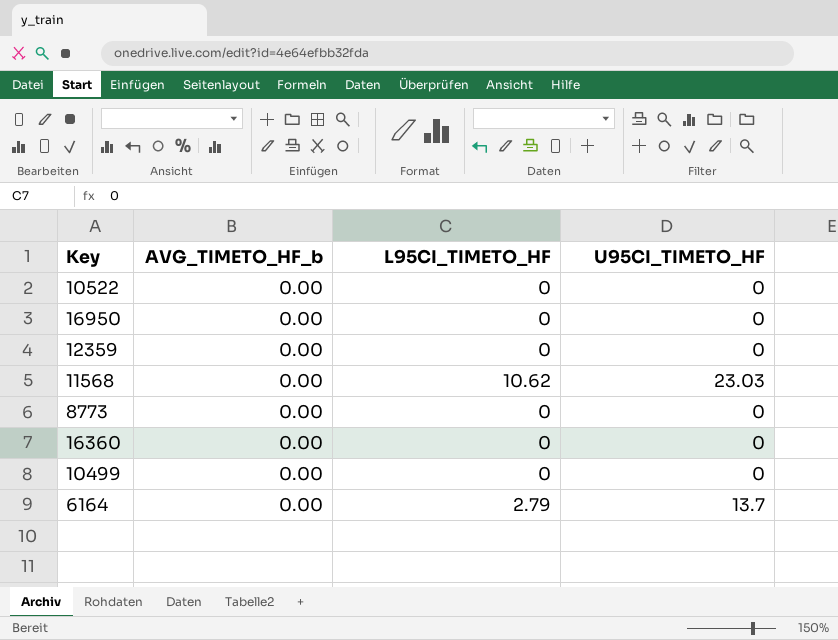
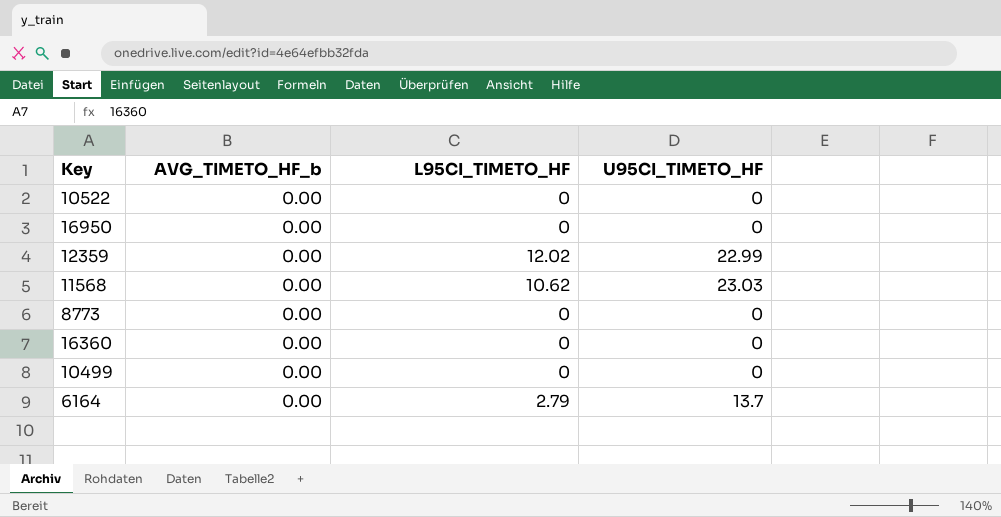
12359 | L95CI_TIMETO_HF: 0 -> 12.02
12359 | U95CI_TIMETO_HF: 0 -> 22.99

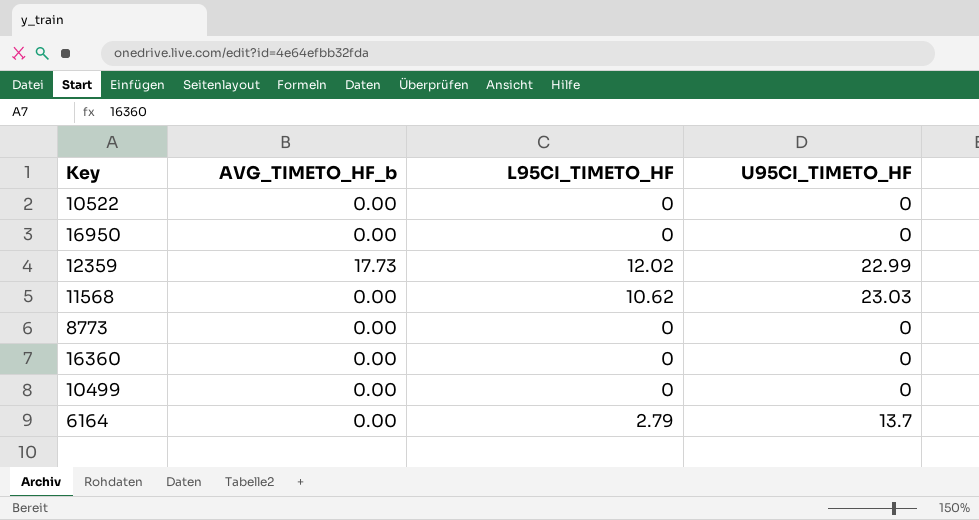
12359 | AVG_TIMETO_HF_b: 0.00 -> 17.73

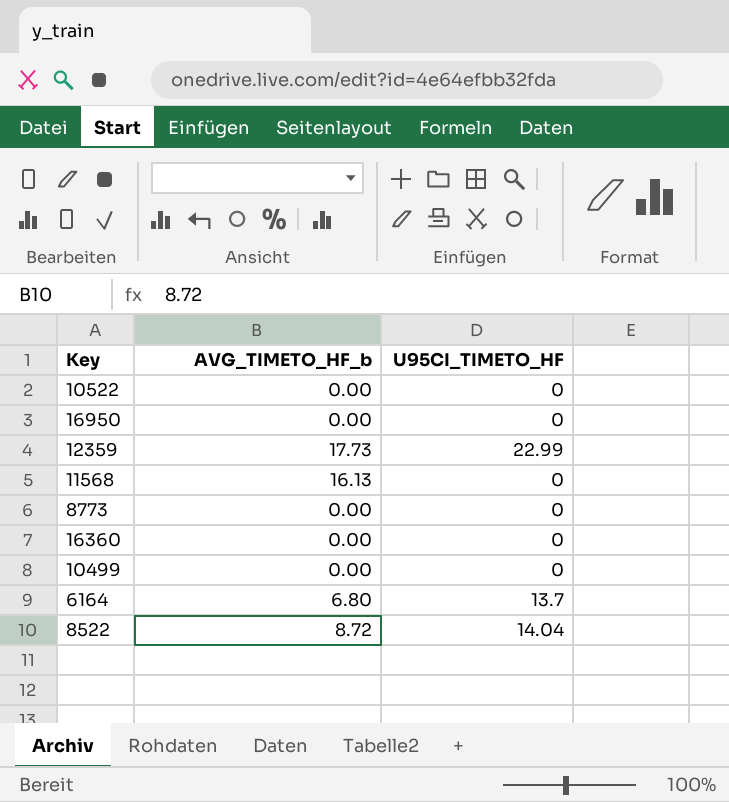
column L95CI_TIMETO_HF | position: 3 -> none
11568 | AVG_TIMETO_HF_b: 0.00 -> 16.13
11568 | U95CI_TIMETO_HF: 23.03 -> 0
6164 | AVG_TIMETO_HF_b: 0.00 -> 6.80
row 8522: none -> 8.72 | 14.04

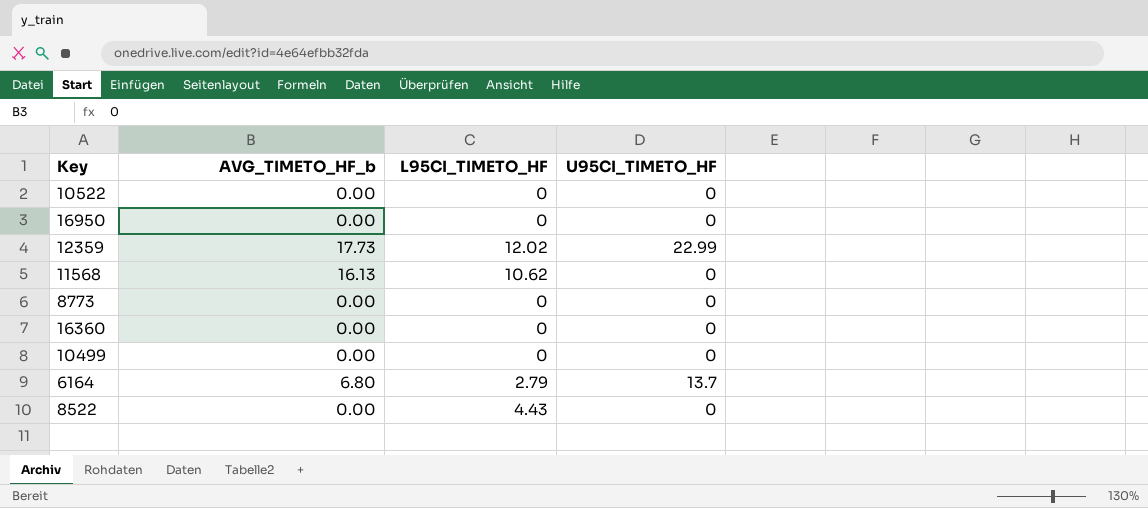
column L95CI_TIMETO_HF | position: none -> 3
8522 | AVG_TIMETO_HF_b: 8.72 -> 0.00
8522 | U95CI_TIMETO_HF: 14.04 -> 0

